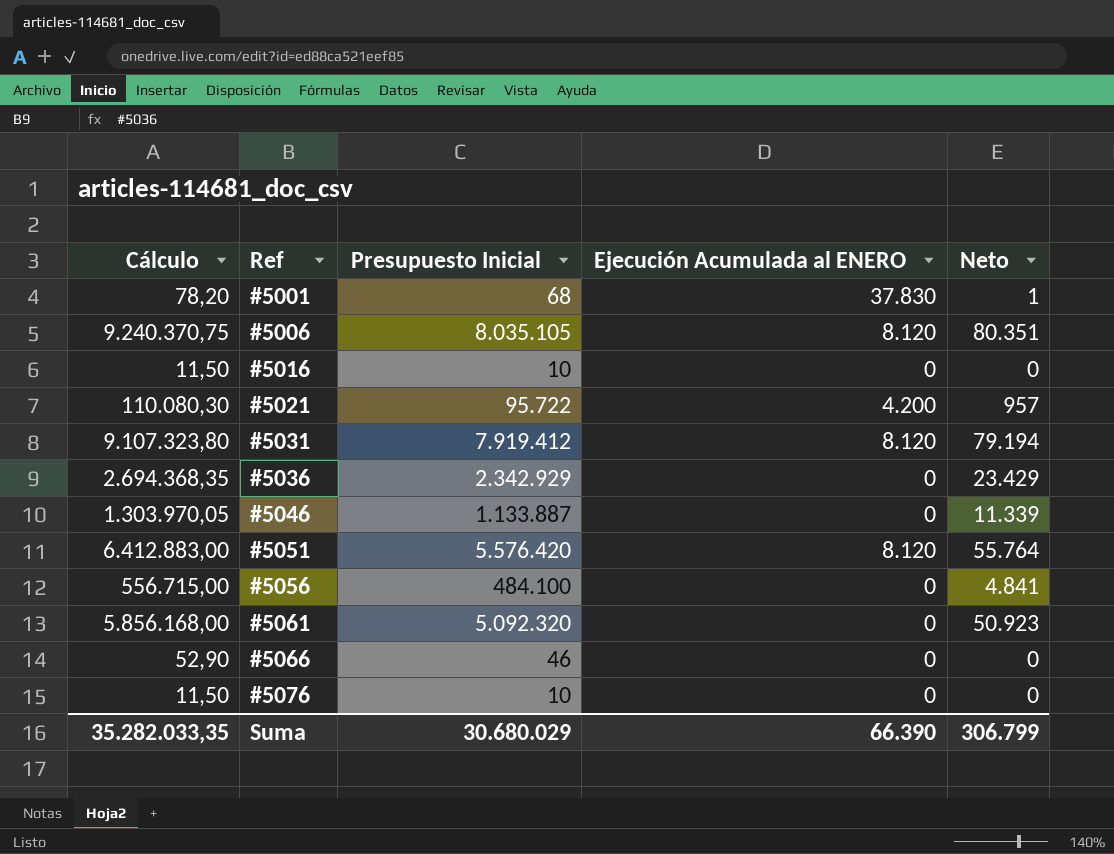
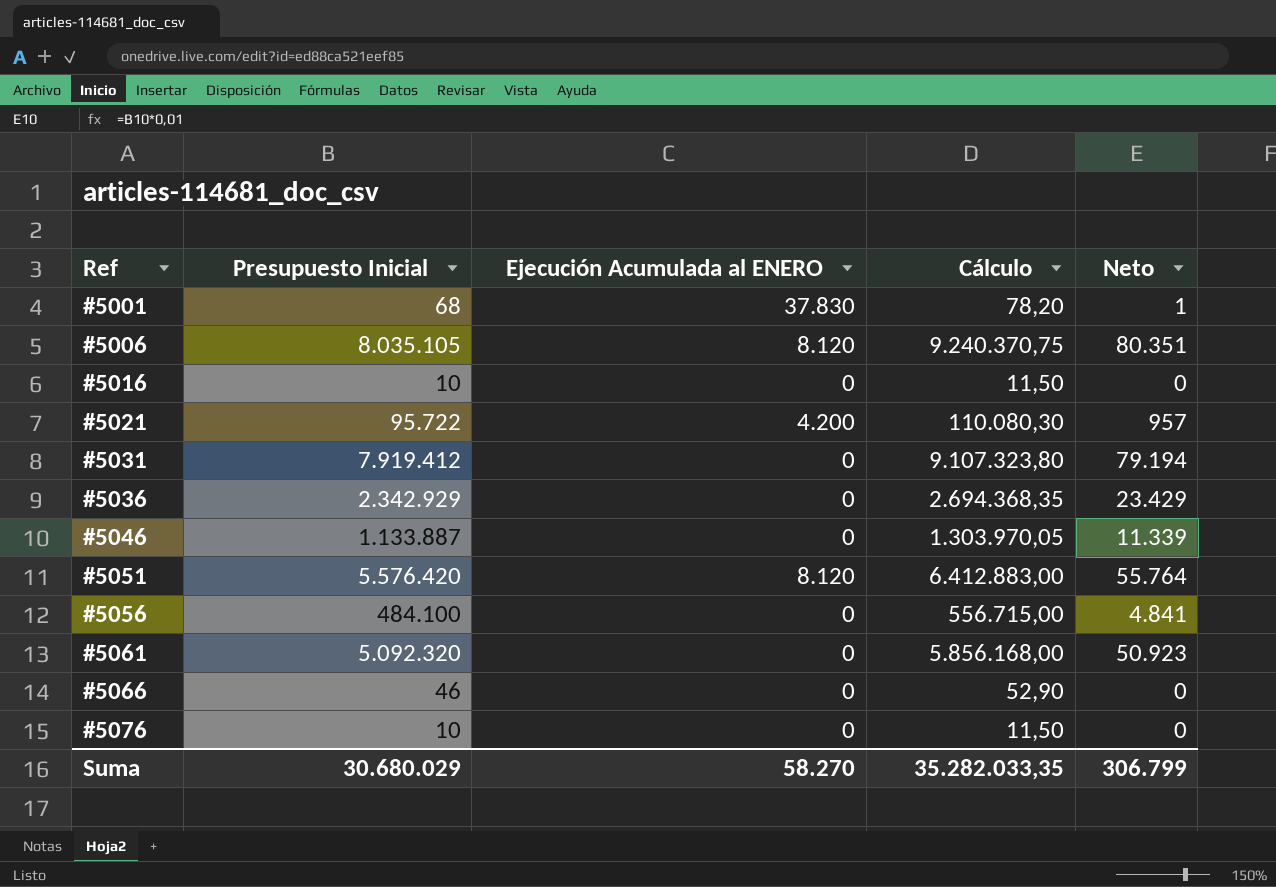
column Cálculo | position: 1 -> 4
#5031 | Ejecución Acumulada al ENERO: 8.120 -> 0
Suma | Ejecución Acumulada al ENERO: 66.390 -> 58.270

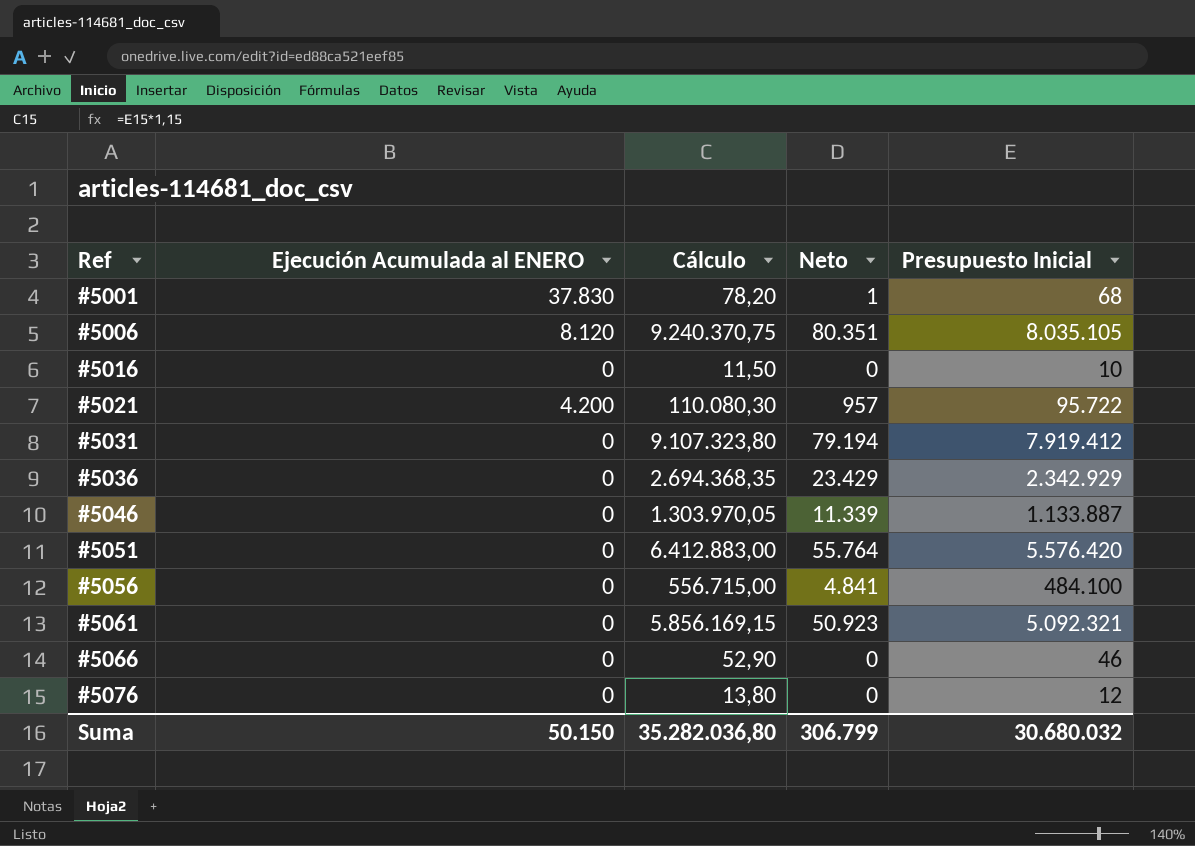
column Presupuesto Inicial | position: 2 -> 5
#5051 | Ejecución Acumulada al ENERO: 8.120 -> 0
#5061 | Cálculo: 5.856.168,00 -> 5.856.169,15
#5061 | Presupuesto Inicial: 5.092.320 -> 5.092.321
#5076 | Cálculo: 11,50 -> 13,80
#5076 | Presupuesto Inicial: 10 -> 12
Suma | Ejecución Acumulada al ENERO: 58.270 -> 50.150
Suma | Cálculo: 35.282.033,35 -> 35.282.036,80
Suma | Presupuesto Inicial: 30.680.029 -> 30.680.032

